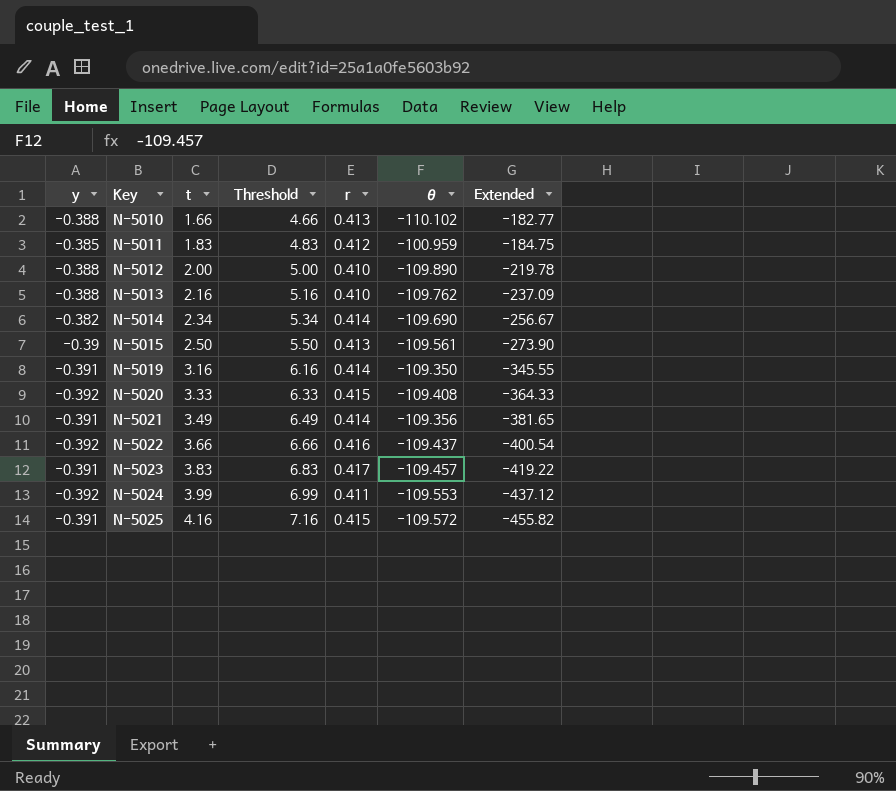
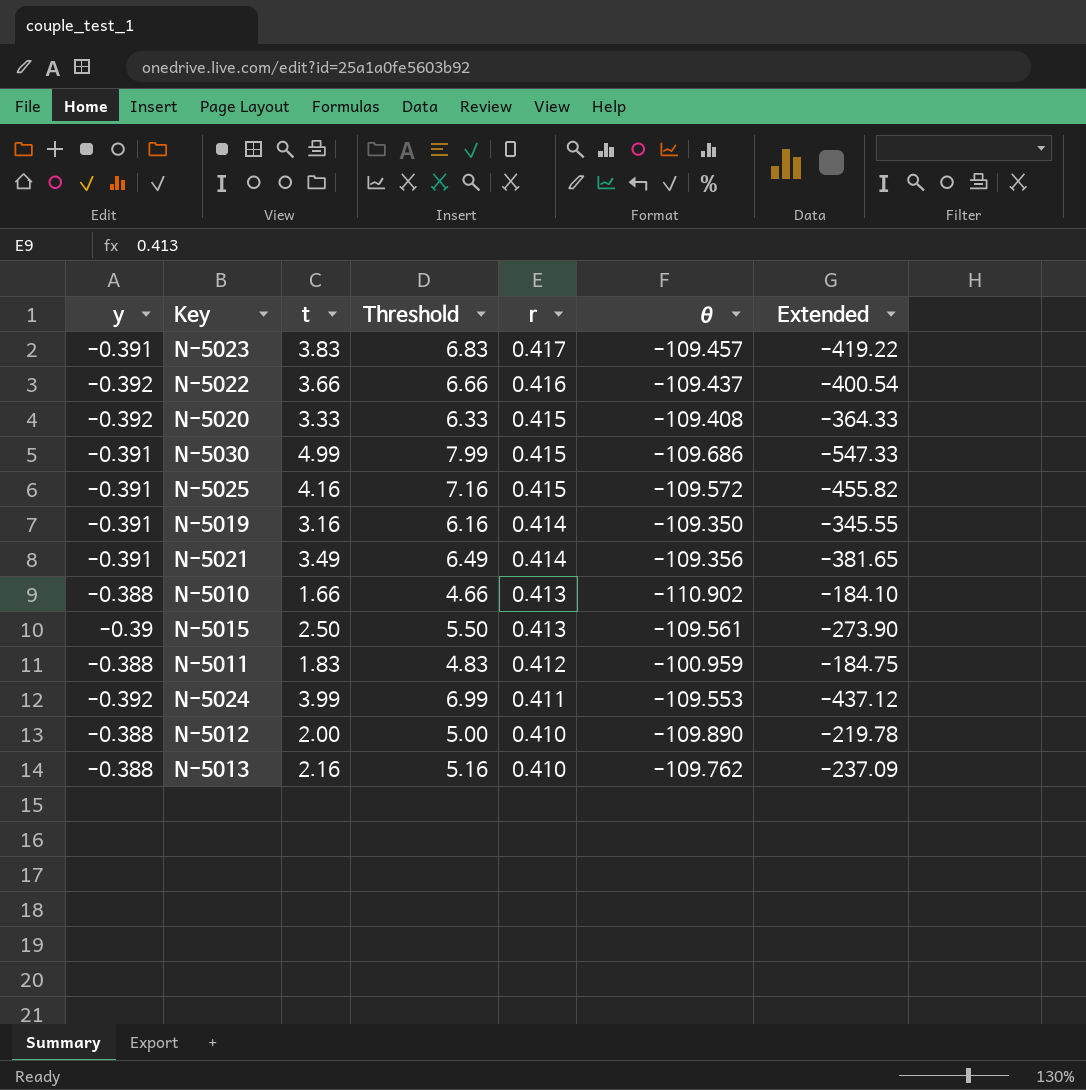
row order: Key ascending -> r descending
row N-5014: -0.382 | 2.34 | 5.34 | 0.414 | -109.690 | -256.67 -> none
row N-5030: none -> -0.391 | 4.99 | 7.99 | 0.415 | -109.686 | -547.33
N-5010 | θ: -110.102 -> -110.902
N-5010 | Extended: -182.77 -> -184.10
N-5011 | y: -0.385 -> -0.388

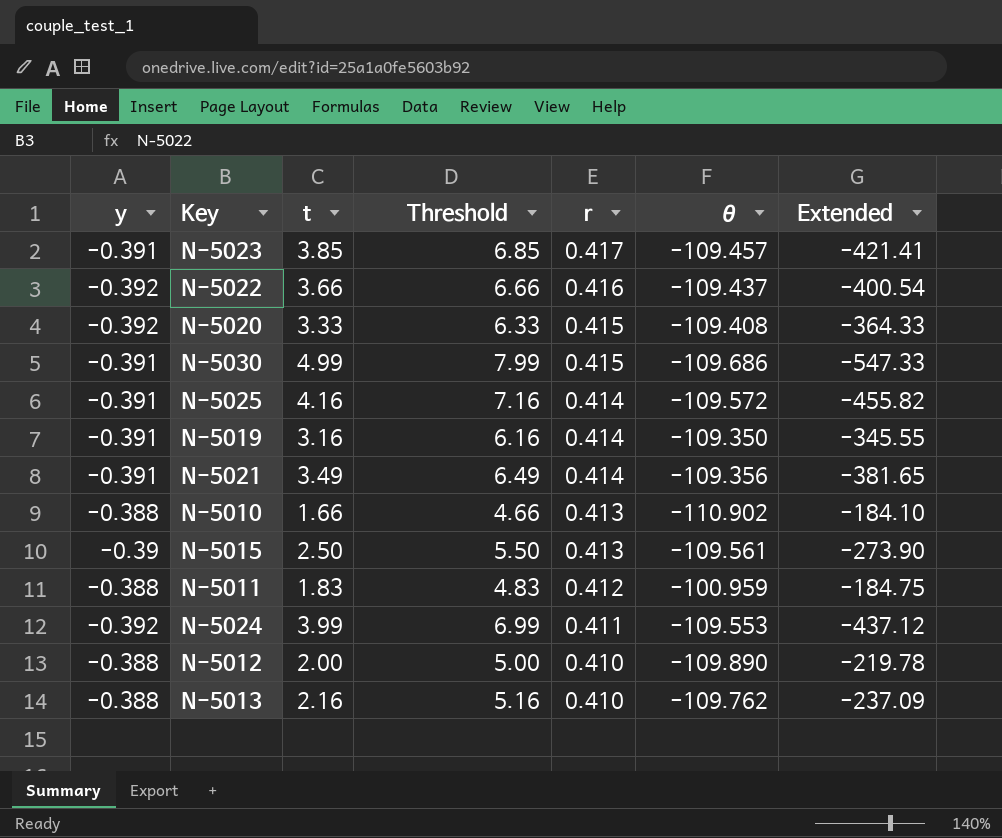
N-5023 | t: 3.83 -> 3.85
N-5023 | Threshold: 6.83 -> 6.85
N-5023 | Extended: -419.22 -> -421.41
N-5025 | r: 0.415 -> 0.414

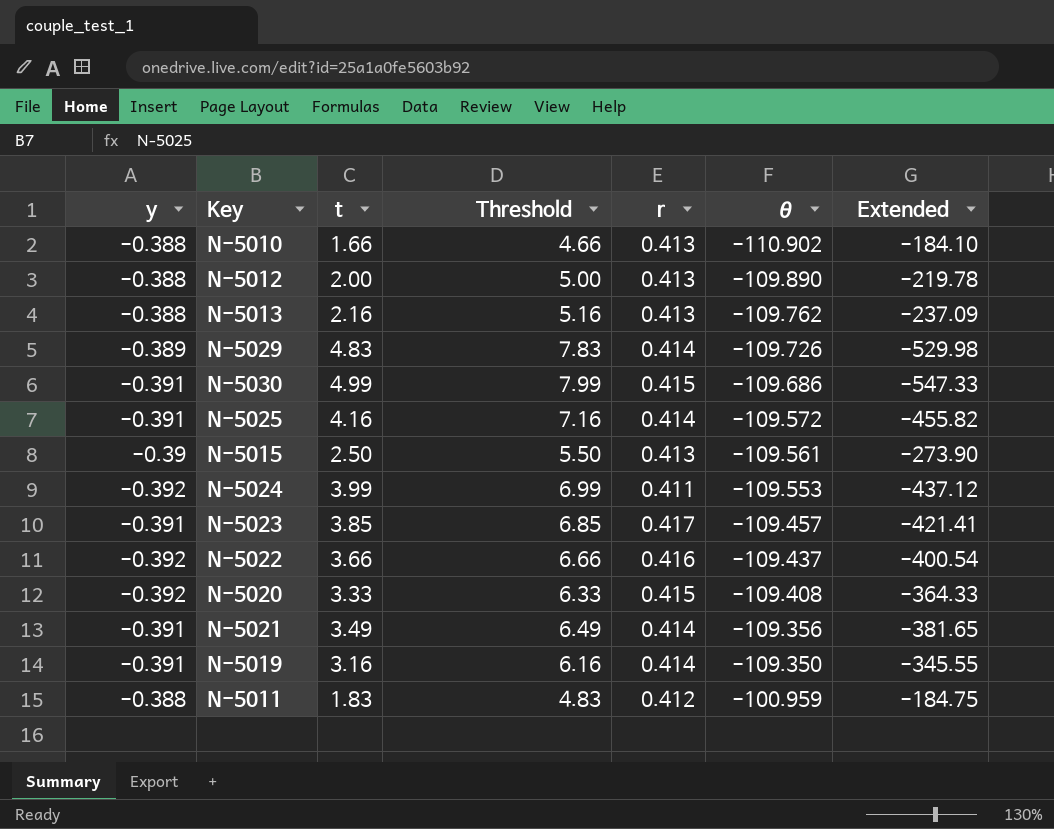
row order: r descending -> θ ascending
N-5012 | r: 0.410 -> 0.413
N-5013 | r: 0.410 -> 0.413
row N-5029: none -> -0.389 | 4.83 | 7.83 | 0.414 | -109.726 | -529.98

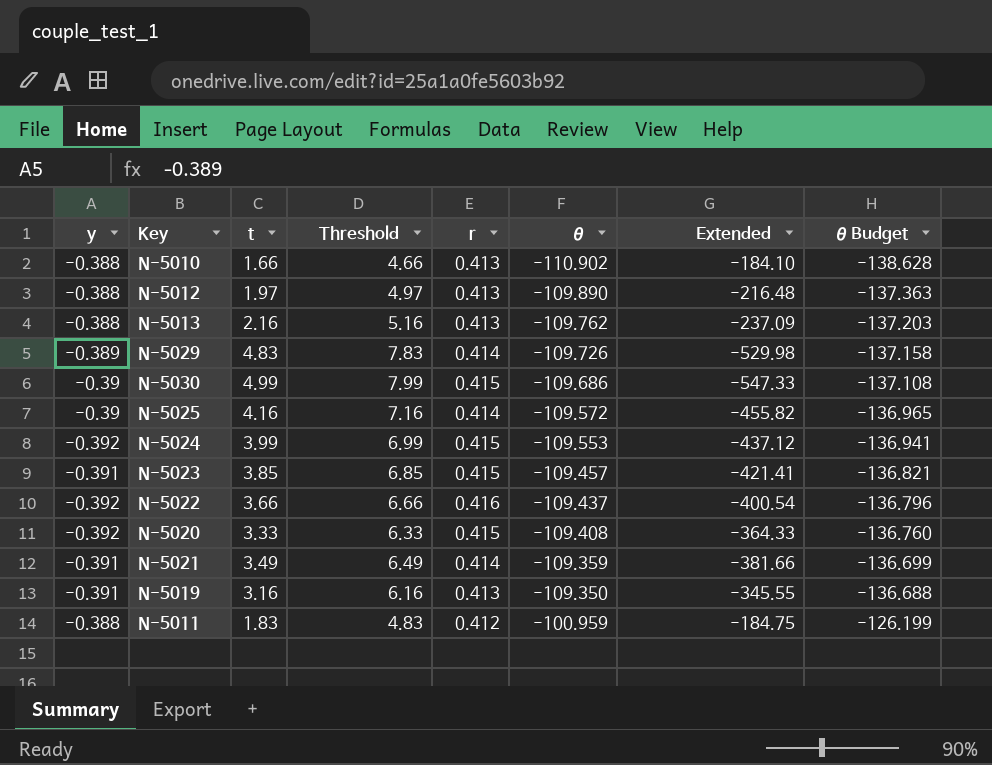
column θ Budget | formula: none -> [θ] * 1.25
row N-5015: -0.39 | 2.50 | 5.50 | 0.413 | -109.561 | -273.90 -> none
N-5012 | t: 2.00 -> 1.97
N-5012 | Threshold: 5.00 -> 4.97
N-5012 | Extended: -219.78 -> -216.48
N-5030 | y: -0.391 -> -0.39
N-5025 | y: -0.391 -> -0.39
N-5024 | r: 0.411 -> 0.415
N-5023 | r: 0.417 -> 0.415
N-5021 | θ: -109.356 -> -109.359
N-5021 | Extended: -381.65 -> -381.66
N-5019 | r: 0.414 -> 0.413

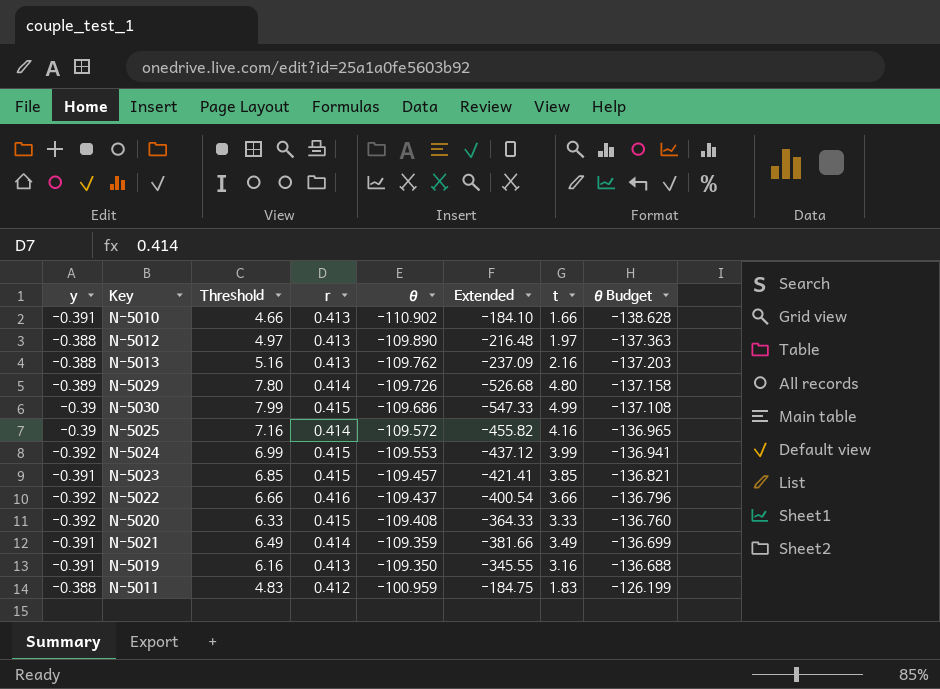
column t | position: 3 -> 7
N-5010 | y: -0.388 -> -0.391
N-5029 | Threshold: 7.83 -> 7.80
N-5029 | Extended: -529.98 -> -526.68
N-5029 | t: 4.83 -> 4.80

